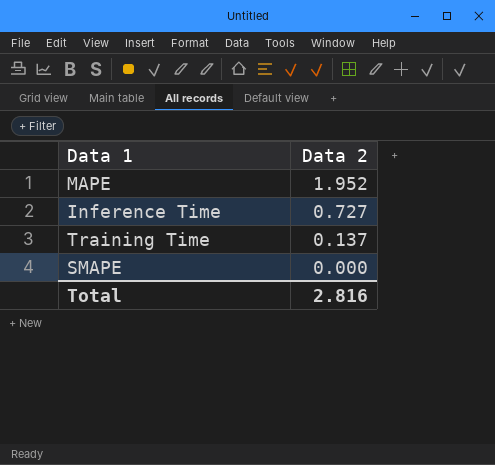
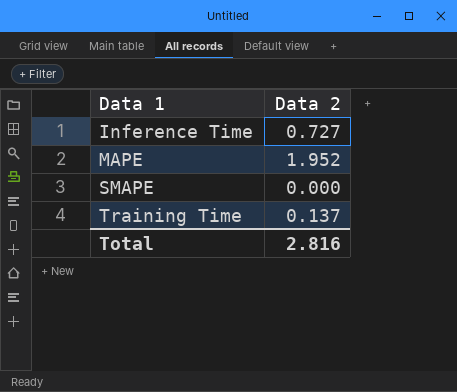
row order: Data 2 descending -> Data 1 ascending

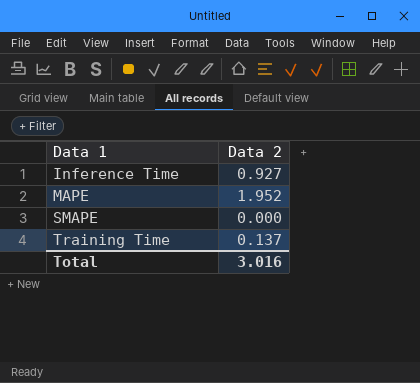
Inference Time | Data 2: 0.727 -> 0.927
Total | Data 2: 2.816 -> 3.016

